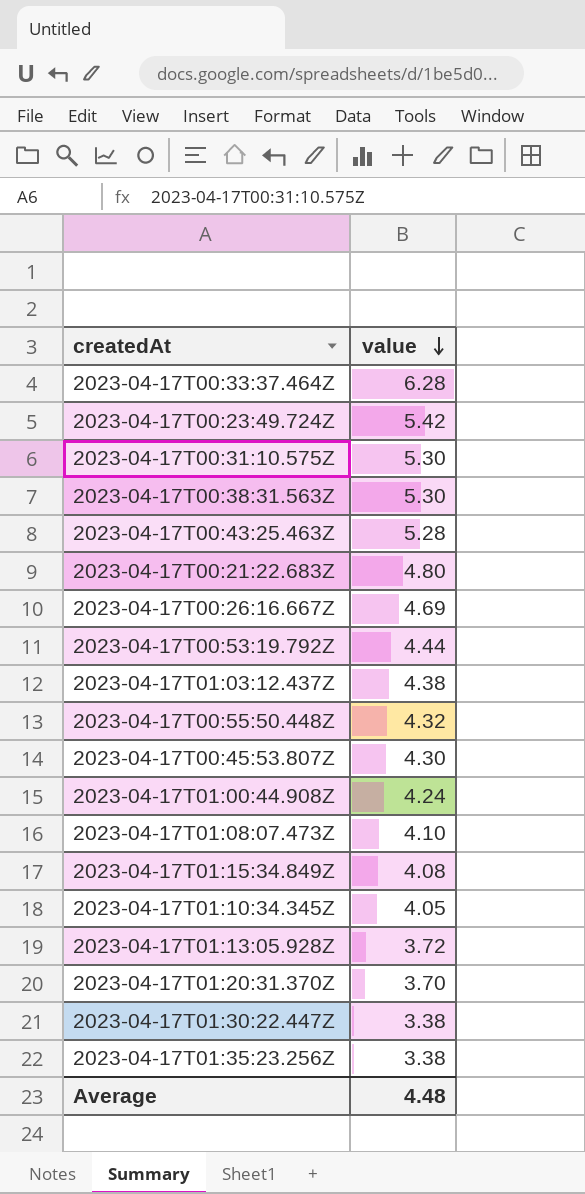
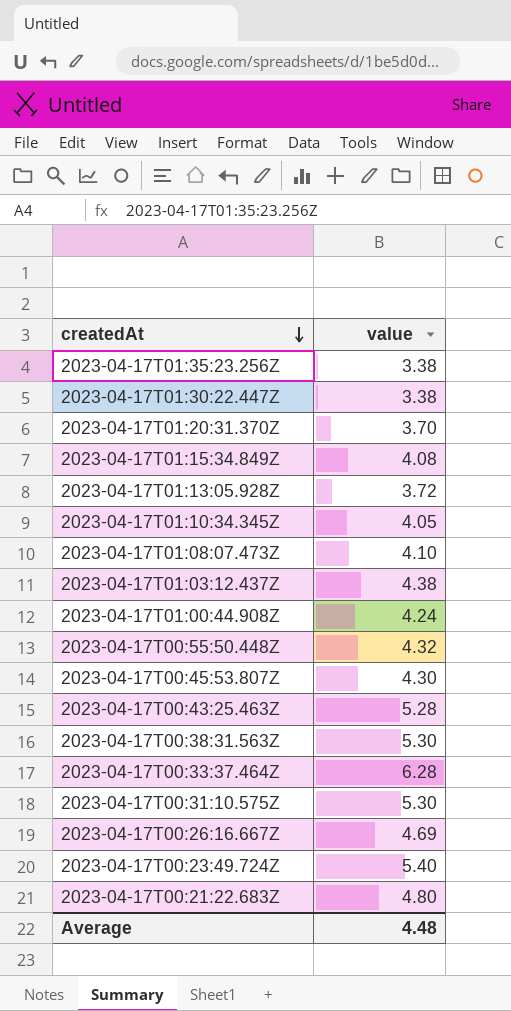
row order: value descending -> createdAt descending
row 2023-04-17T00:53:19.792Z: 4.44 -> none
2023-04-17T00:23:49.724Z | value: 5.42 -> 5.40

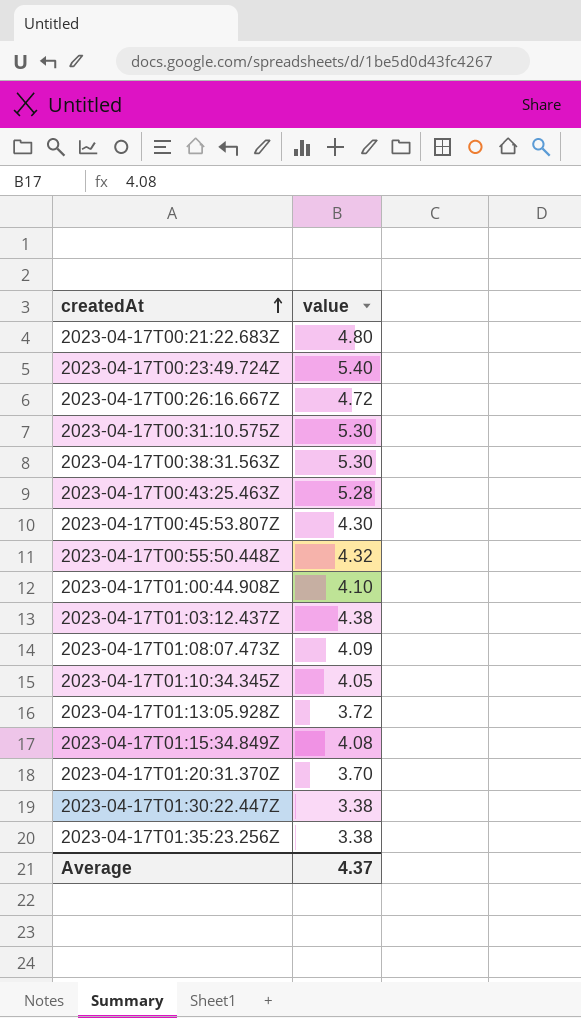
row order: createdAt descending -> createdAt ascending
row 2023-04-17T00:33:37.464Z: 6.28 -> none
2023-04-17T00:26:16.667Z | value: 4.69 -> 4.72
2023-04-17T01:00:44.908Z | value: 4.24 -> 4.10
2023-04-17T01:08:07.473Z | value: 4.10 -> 4.09
Average | value: 4.48 -> 4.37

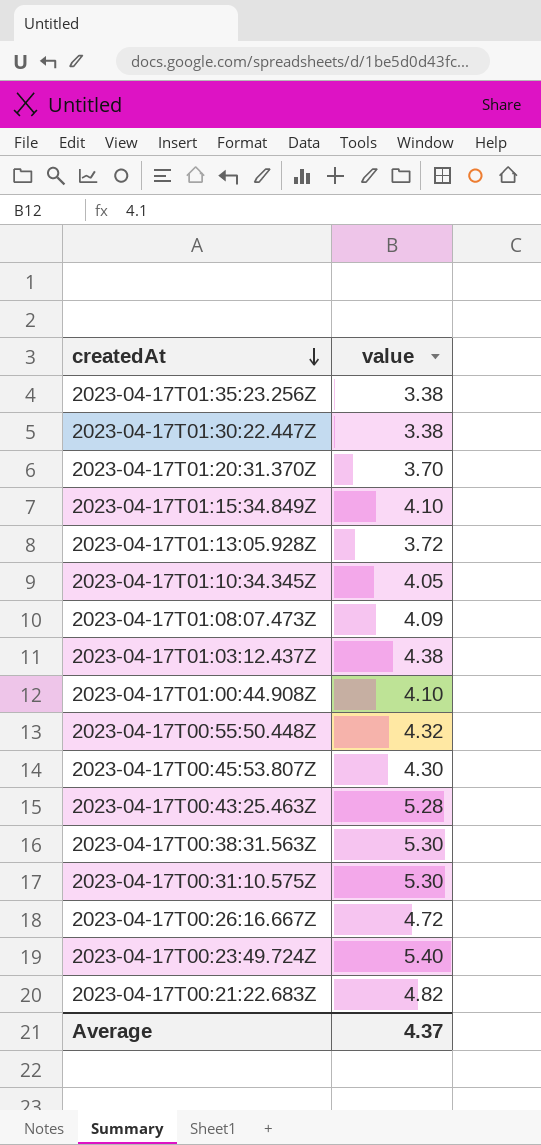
row order: createdAt ascending -> createdAt descending
2023-04-17T01:15:34.849Z | value: 4.08 -> 4.10
2023-04-17T00:21:22.683Z | value: 4.80 -> 4.82

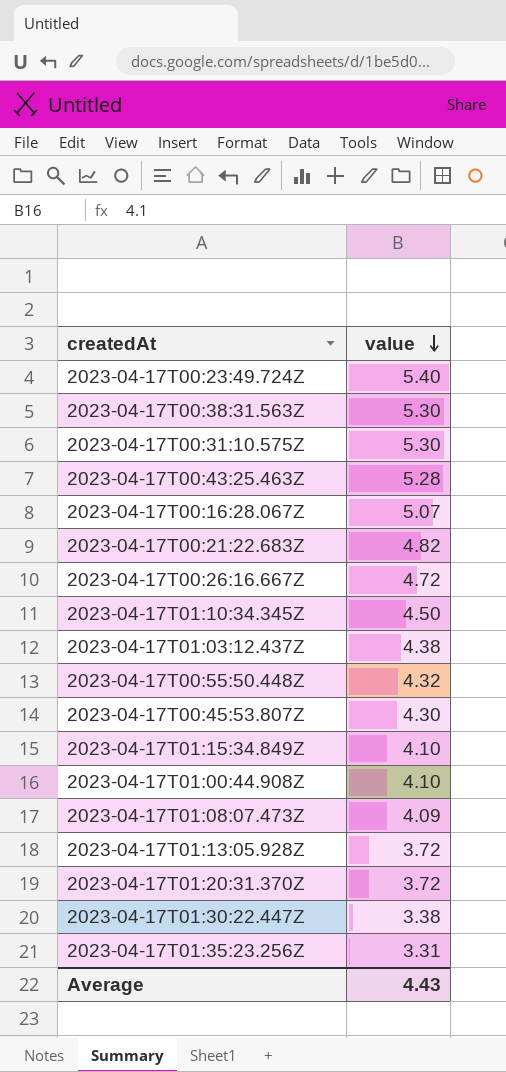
row order: createdAt descending -> value descending
row 2023-04-17T00:16:28.067Z: none -> 5.07
2023-04-17T01:10:34.345Z | value: 4.05 -> 4.50
2023-04-17T01:20:31.370Z | value: 3.70 -> 3.72
2023-04-17T01:35:23.256Z | value: 3.38 -> 3.31
Average | value: 4.37 -> 4.43

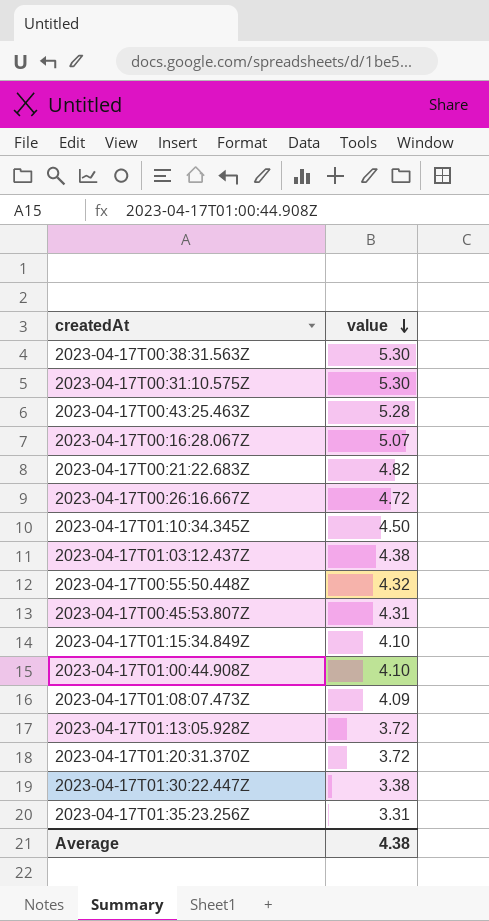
row 2023-04-17T00:23:49.724Z: 5.40 -> none
2023-04-17T00:45:53.807Z | value: 4.30 -> 4.31
Average | value: 4.43 -> 4.38

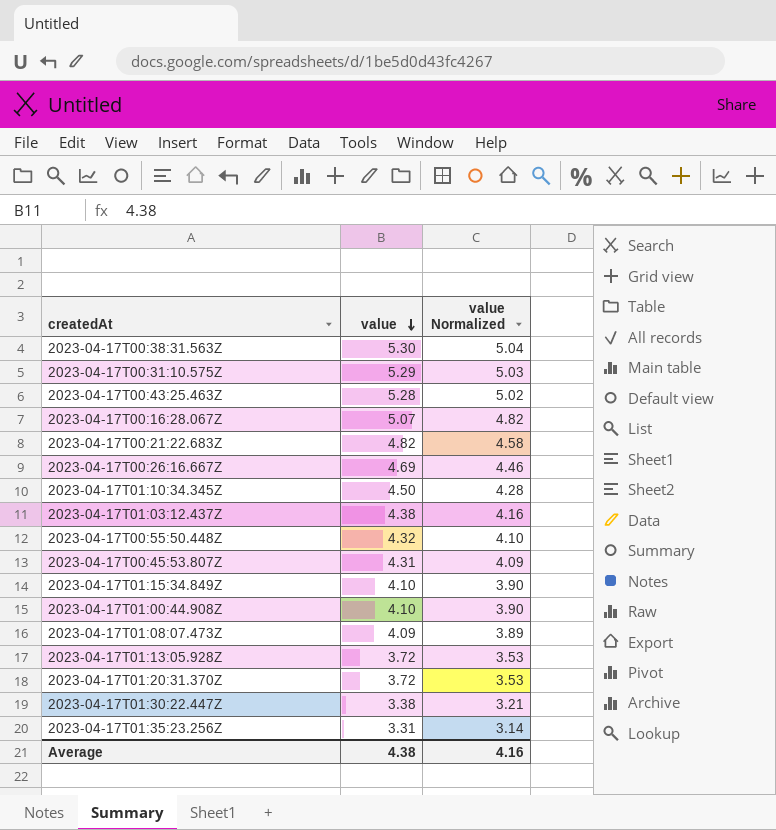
column value Normalized | formula: none -> [value] * 0.95
2023-04-17T00:31:10.575Z | value: 5.30 -> 5.29
2023-04-17T00:26:16.667Z | value: 4.72 -> 4.69

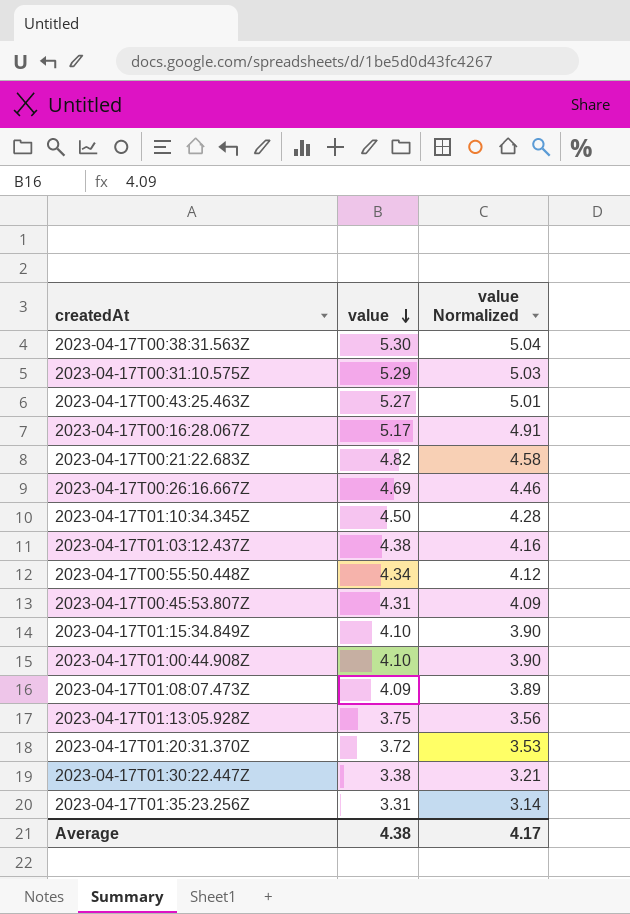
2023-04-17T00:43:25.463Z | value: 5.28 -> 5.27
2023-04-17T00:43:25.463Z | value Normalized: 5.02 -> 5.01
2023-04-17T00:16:28.067Z | value: 5.07 -> 5.17
2023-04-17T00:16:28.067Z | value Normalized: 4.82 -> 4.91
2023-04-17T00:55:50.448Z | value: 4.32 -> 4.34
2023-04-17T00:55:50.448Z | value Normalized: 4.10 -> 4.12
2023-04-17T01:13:05.928Z | value: 3.72 -> 3.75
2023-04-17T01:13:05.928Z | value Normalized: 3.53 -> 3.56
Average | value Normalized: 4.16 -> 4.17

